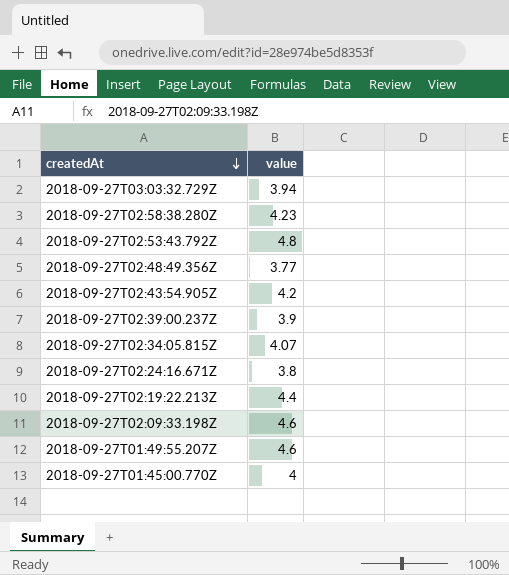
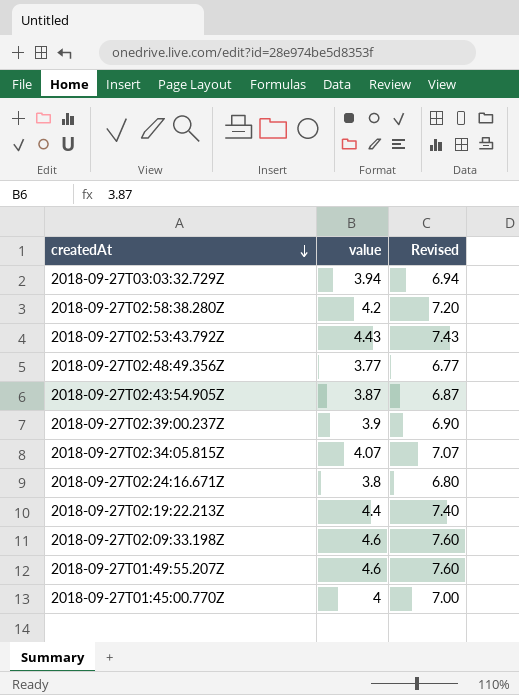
column Revised | formula: none -> [value] + 3
2018-09-27T02:58:38.280Z | value: 4.23 -> 4.2
2018-09-27T02:53:43.792Z | value: 4.8 -> 4.43
2018-09-27T02:43:54.905Z | value: 4.2 -> 3.87

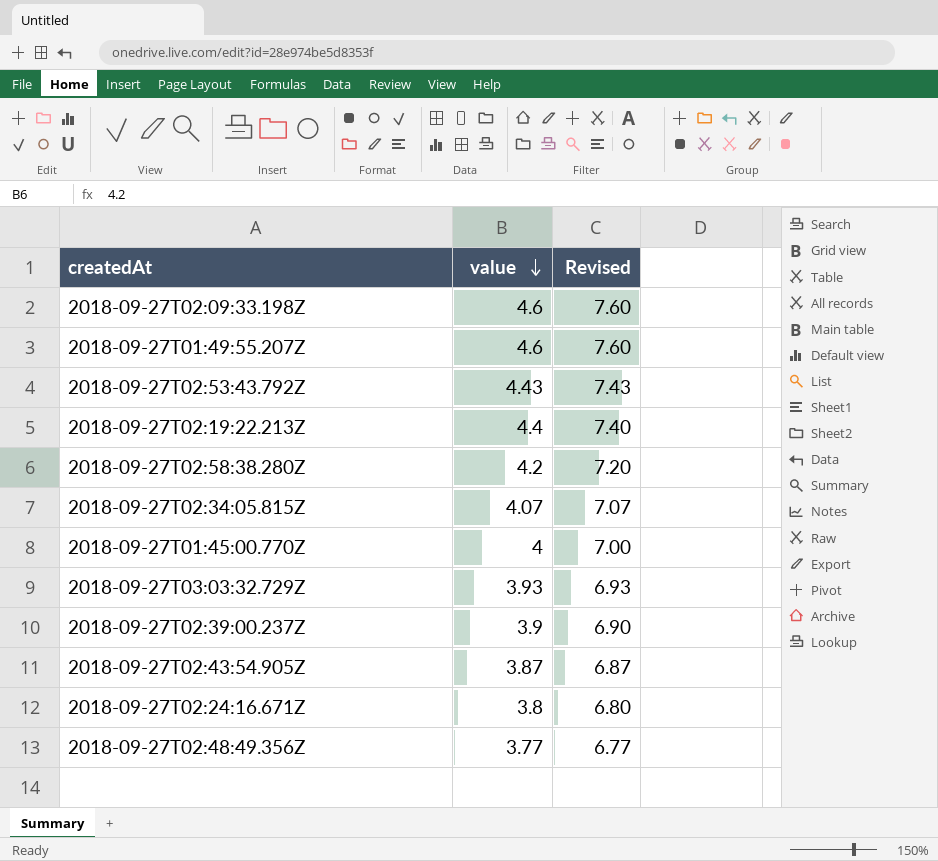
row order: createdAt descending -> value descending
2018-09-27T03:03:32.729Z | value: 3.94 -> 3.93
2018-09-27T03:03:32.729Z | Revised: 6.94 -> 6.93

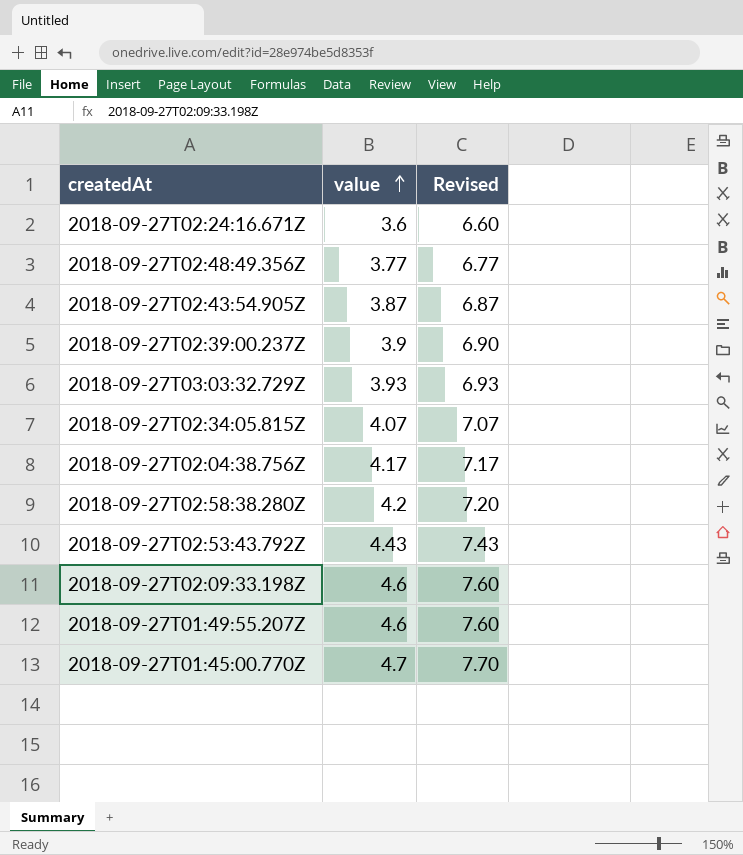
row order: value descending -> value ascending
row 2018-09-27T02:19:22.213Z: 4.4 | 7.40 -> none
2018-09-27T02:24:16.671Z | value: 3.8 -> 3.6
2018-09-27T02:24:16.671Z | Revised: 6.80 -> 6.60
row 2018-09-27T02:04:38.756Z: none -> 4.17 | 7.17
2018-09-27T01:45:00.770Z | value: 4 -> 4.7
2018-09-27T01:45:00.770Z | Revised: 7.00 -> 7.70

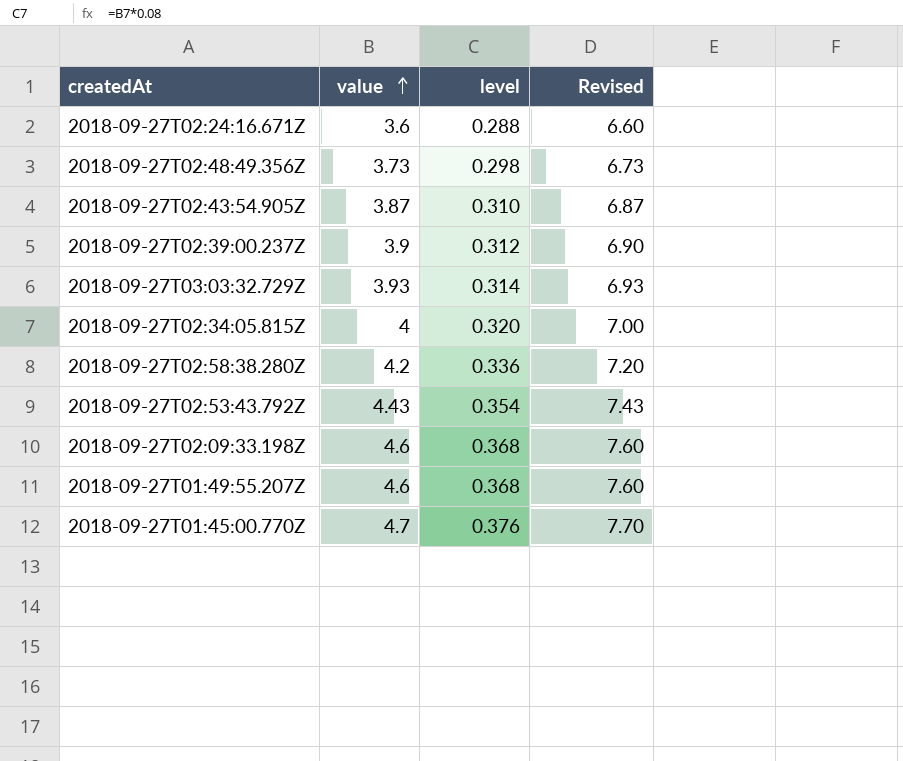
column level | formula: none -> [value] * 0.08
row 2018-09-27T02:04:38.756Z: 4.17 | 7.17 -> none
2018-09-27T02:48:49.356Z | value: 3.77 -> 3.73
2018-09-27T02:48:49.356Z | Revised: 6.77 -> 6.73
2018-09-27T02:34:05.815Z | value: 4.07 -> 4
2018-09-27T02:34:05.815Z | Revised: 7.07 -> 7.00

